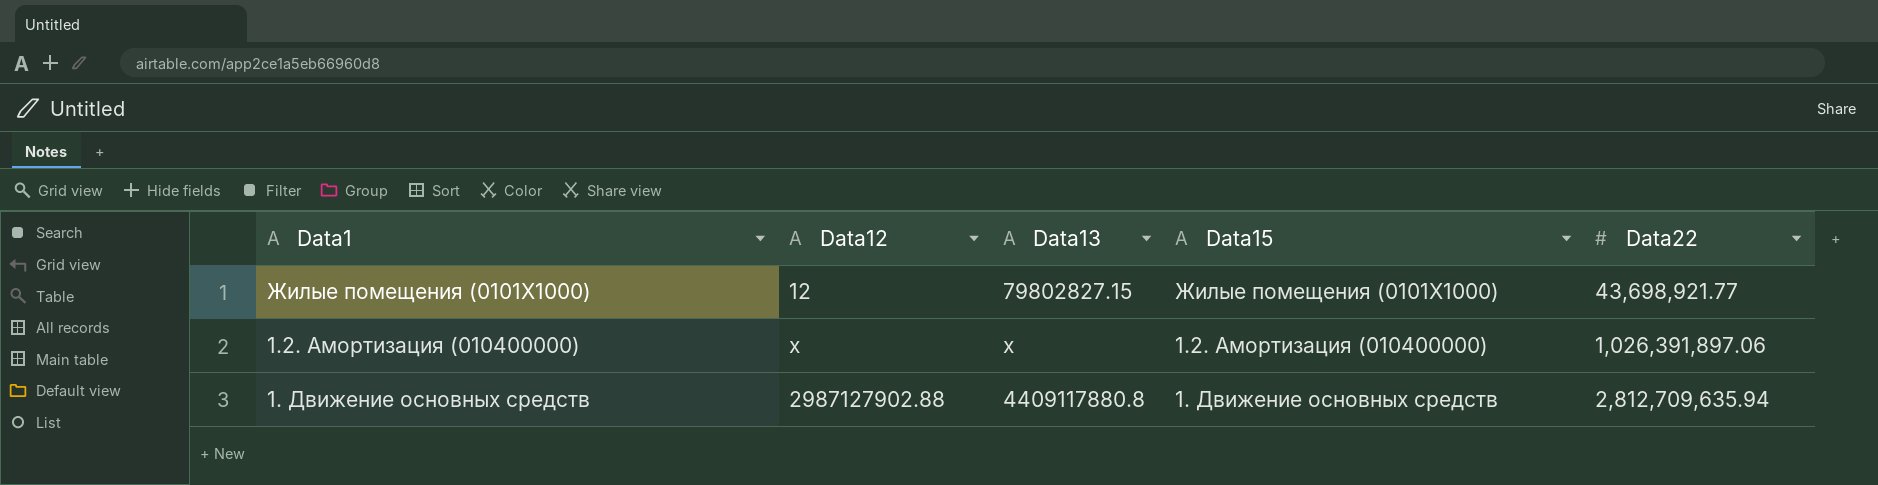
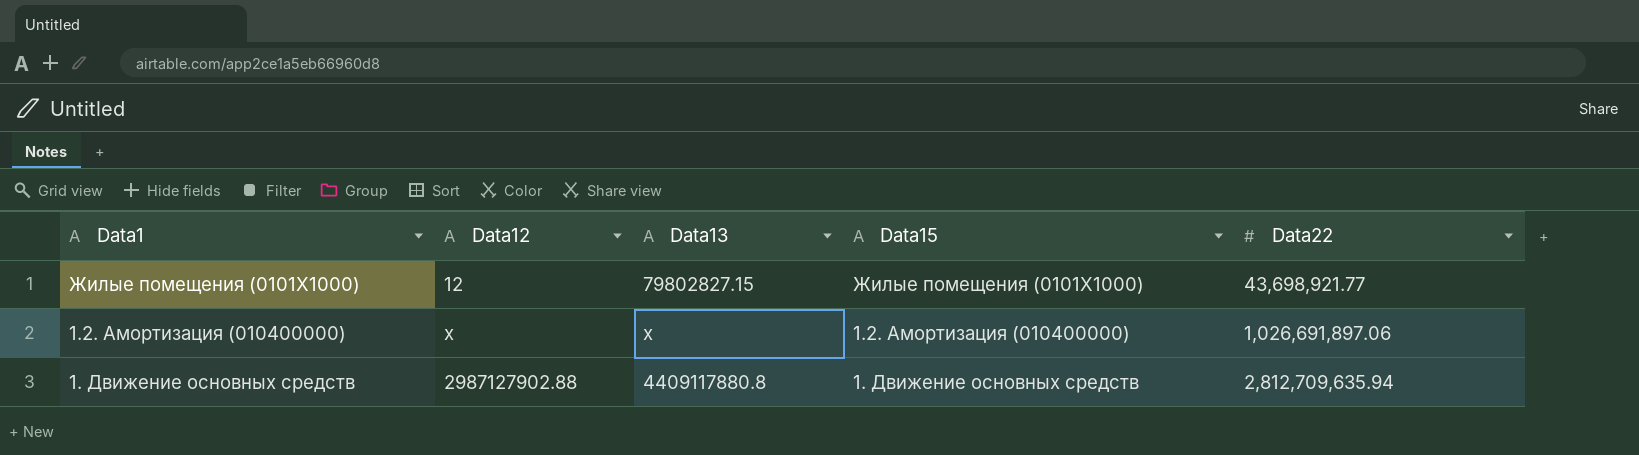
1.2. Амортизация (010400000) | Data22: 1,026,391,897.06 -> 1,026,691,897.06

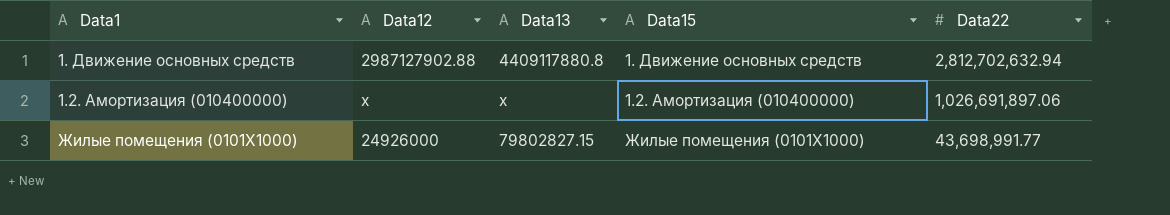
row order: Data22 ascending -> Data22 descending
1. Движение основных средств | Data22: 2,812,709,635.94 -> 2,812,702,632.94
Жилые помещения (0101Х1000) | Data12: 12 -> 24926000
Жилые помещения (0101Х1000) | Data22: 43,698,921.77 -> 43,698,991.77

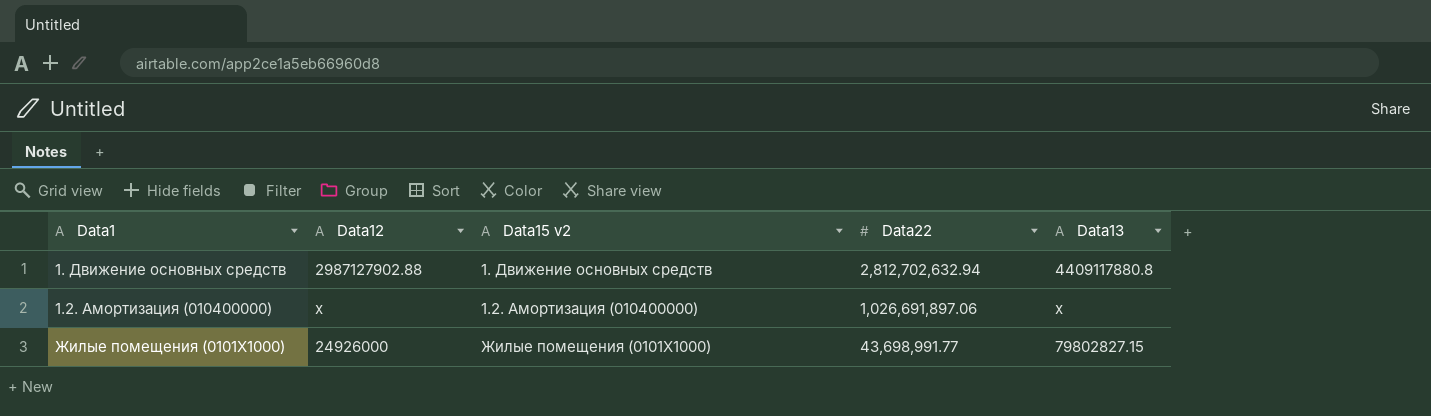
column name: Data15 -> Data15 v2
column Data13 | position: 3 -> 5

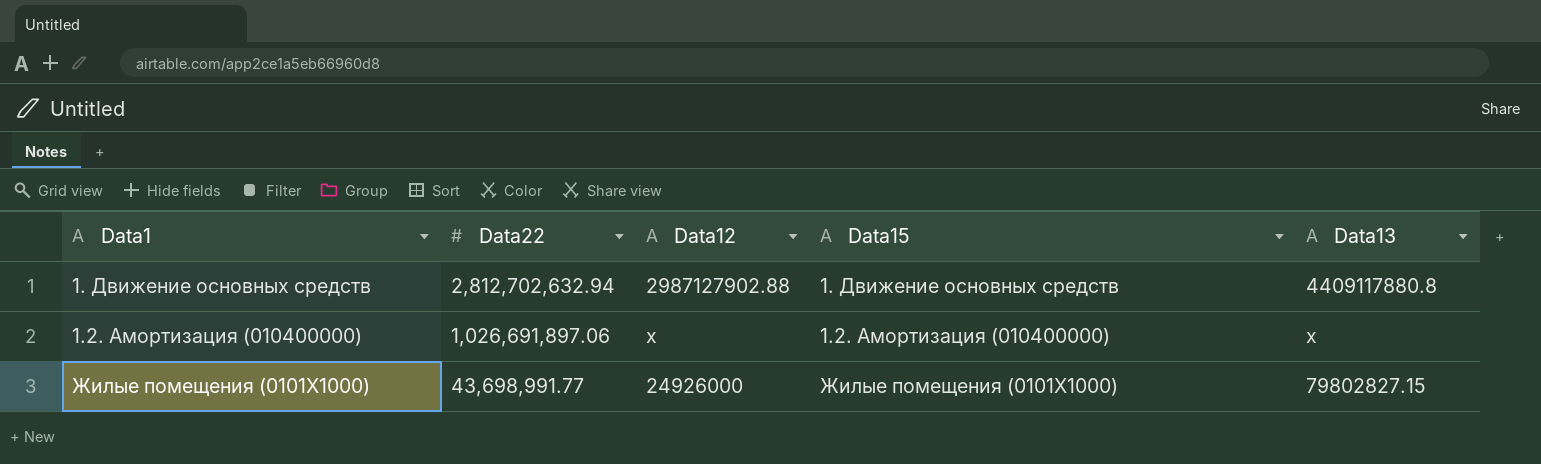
column Data22 | position: 4 -> 2
column name: Data15 v2 -> Data15

